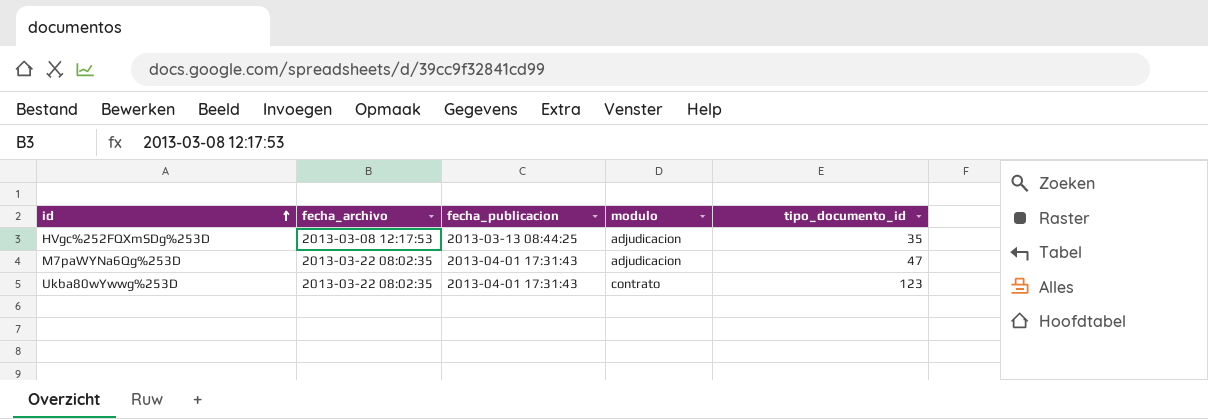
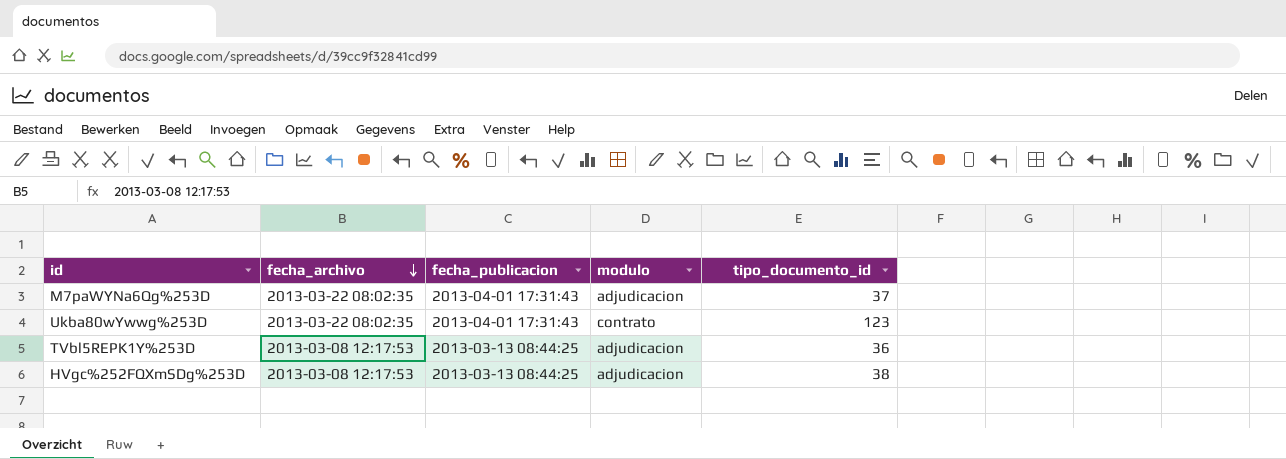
row order: id ascending -> fecha_archivo descending
M7paWYNa6Qg%253D | tipo_documento_id: 47 -> 37
row TVbl5REPK1Y%253D: none -> 2013-03-08 12:17:53 | 2013-03-13 08:44:25 | adjudicacion | 36
HVgc%252FQXmSDg%253D | tipo_documento_id: 35 -> 38

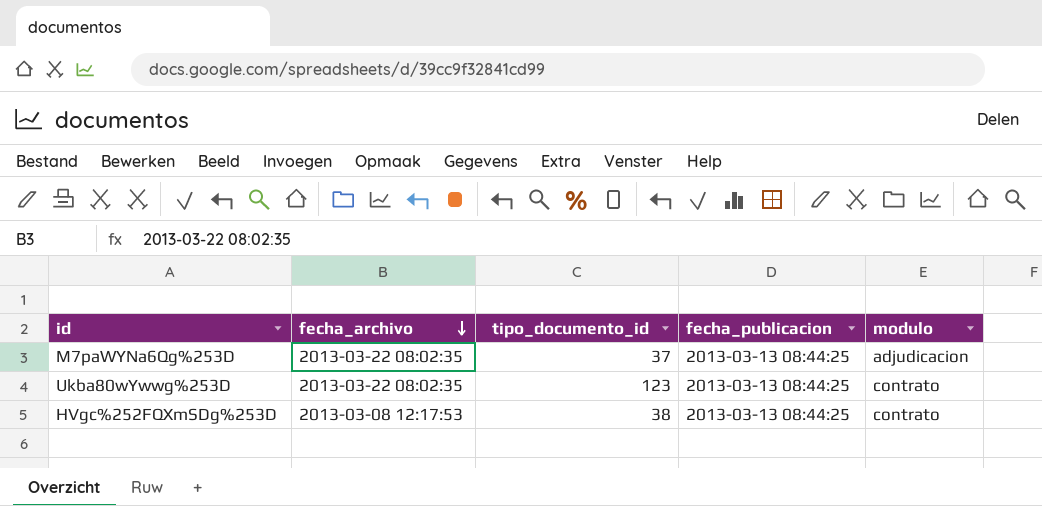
column tipo_documento_id | position: 5 -> 3
row TVbl5REPK1Y%253D: 2013-03-08 12:17:53 | 2013-03-13 08:44:25 | adjudicacion | 36 -> none
M7paWYNa6Qg%253D | fecha_publicacion: 2013-04-01 17:31:43 -> 2013-03-13 08:44:25
Ukba80wYwwg%253D | fecha_publicacion: 2013-04-01 17:31:43 -> 2013-03-13 08:44:25
HVgc%252FQXmSDg%253D | modulo: adjudicacion -> contrato

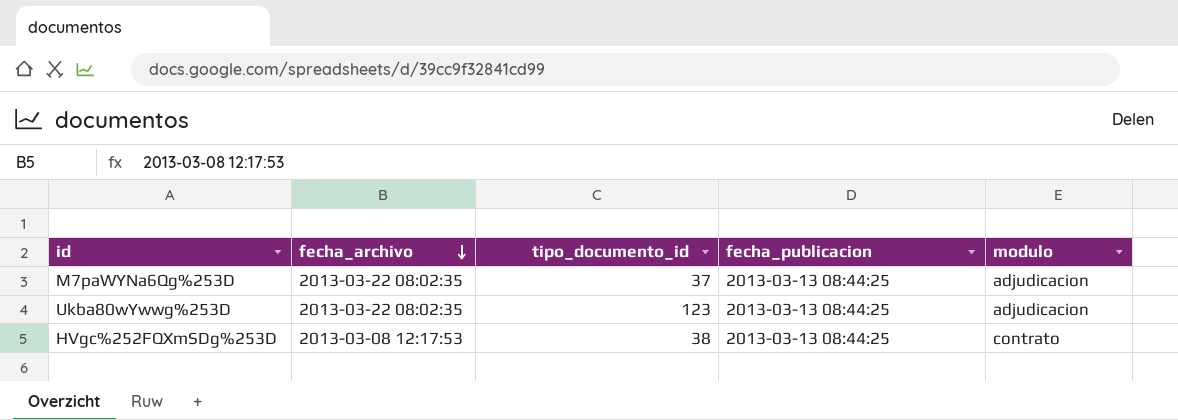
Ukba80wYwwg%253D | modulo: contrato -> adjudicacion

